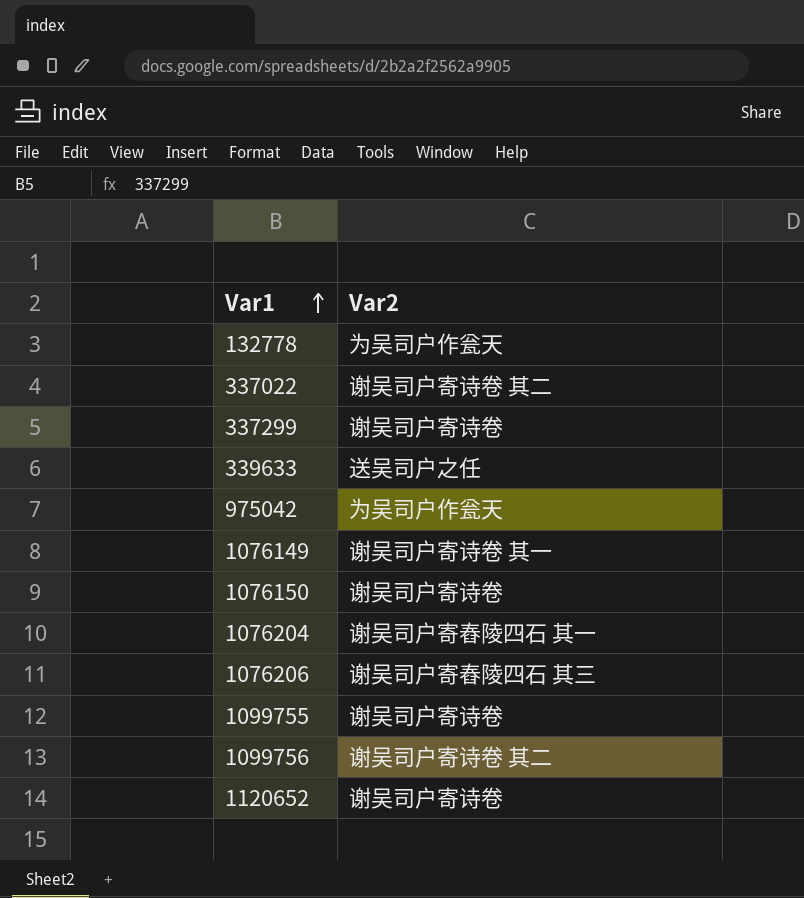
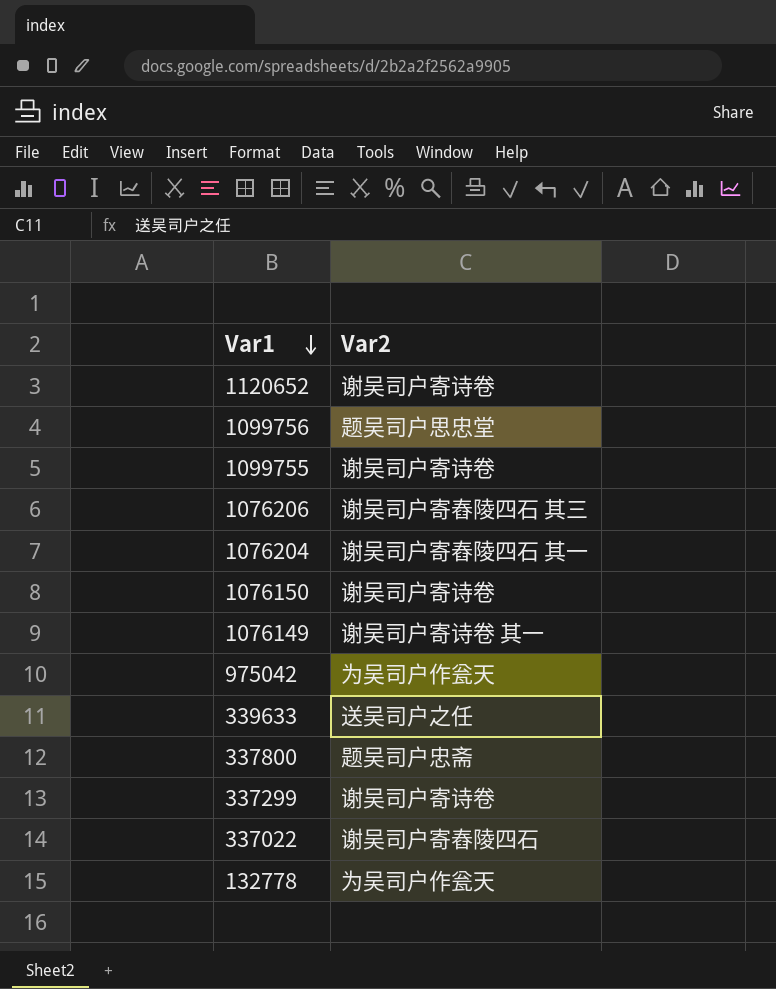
row order: Var1 ascending -> Var1 descending
1099756 | Var2: 谢吴司户寄诗卷 其二 -> 题吴司户思忠堂
row 337800: none -> 题吴司户忠斋
337022 | Var2: 谢吴司户寄诗卷 其二 -> 谢吴司户寄舂陵四石

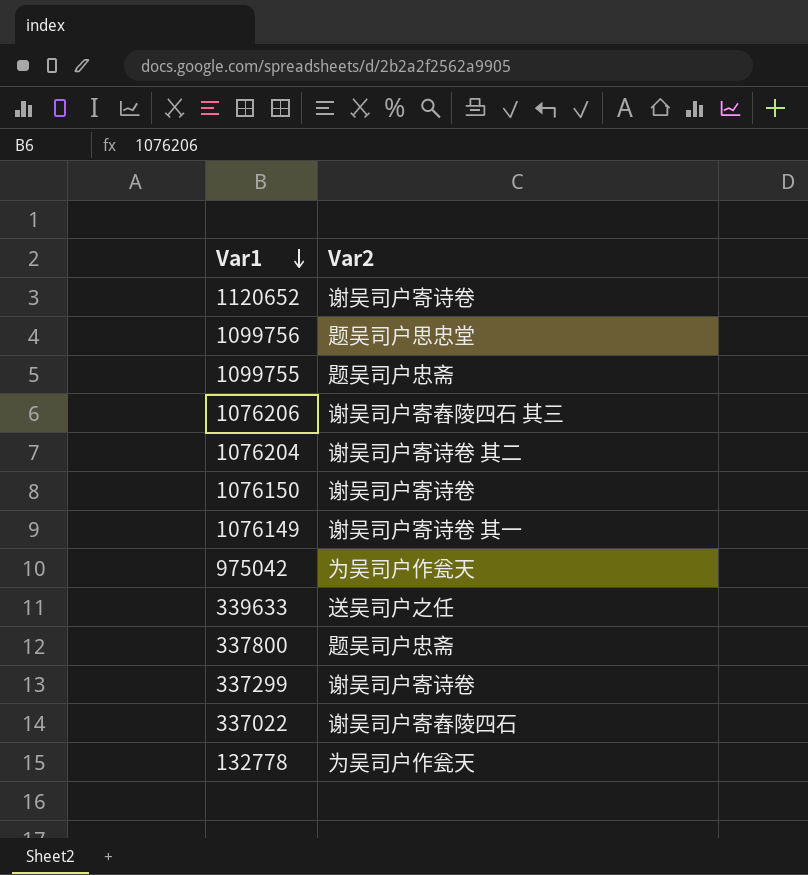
1099755 | Var2: 谢吴司户寄诗卷 -> 题吴司户忠斋
1076204 | Var2: 谢吴司户寄舂陵四石 其一 -> 谢吴司户寄诗卷 其二

